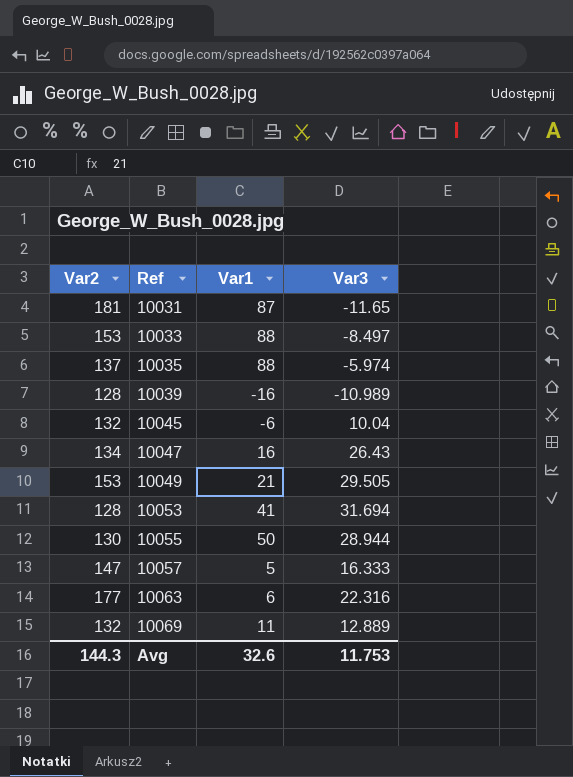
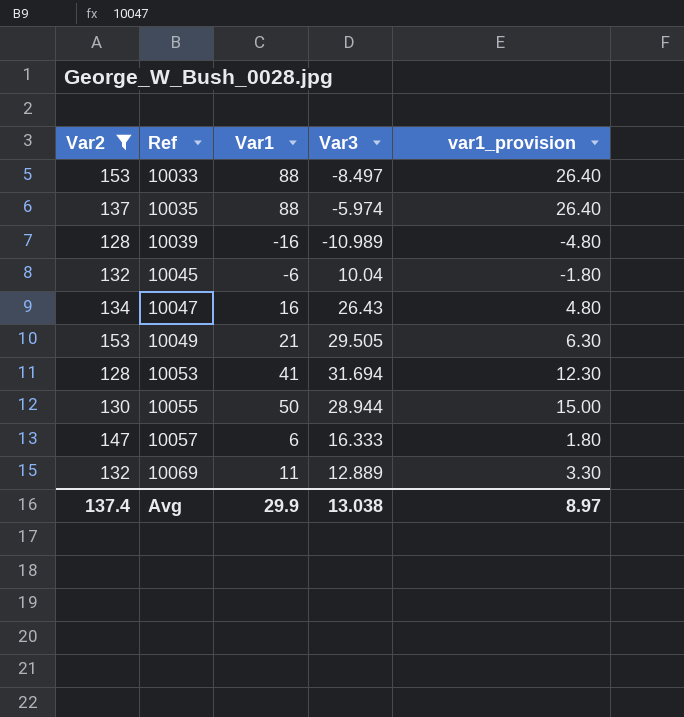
filter: none -> Var2 <= 153
column var1_provision | formula: none -> [Var1] * 0.3
10057 | Var1: 5 -> 6
Avg | Var2: 144.3 -> 137.4
Avg | Var1: 32.6 -> 29.9
Avg | Var3: 11.753 -> 13.038

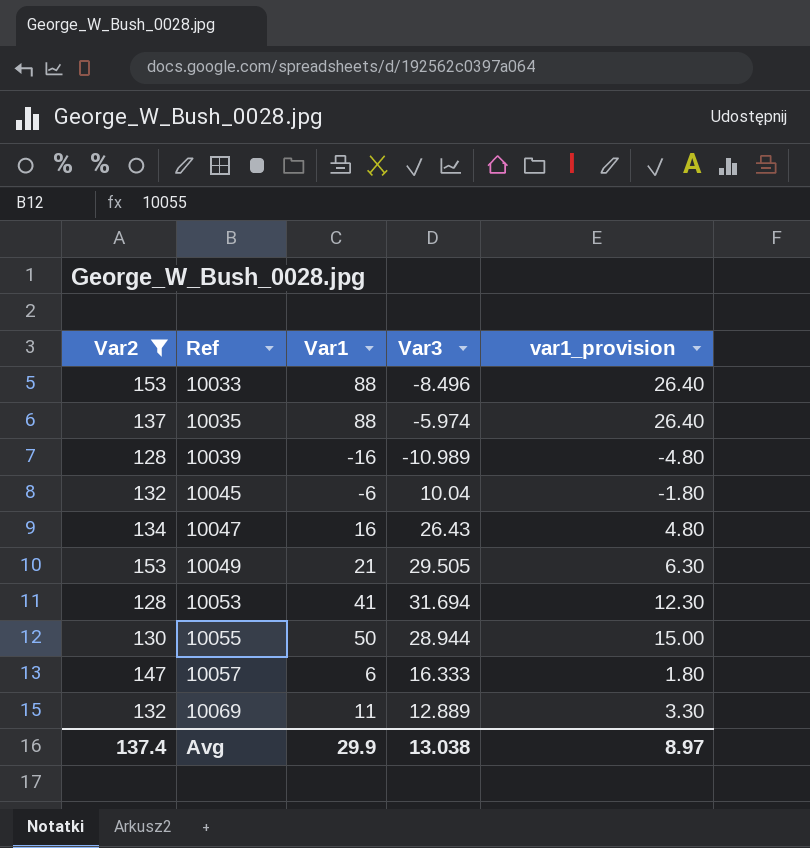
10033 | Var3: -8.497 -> -8.496

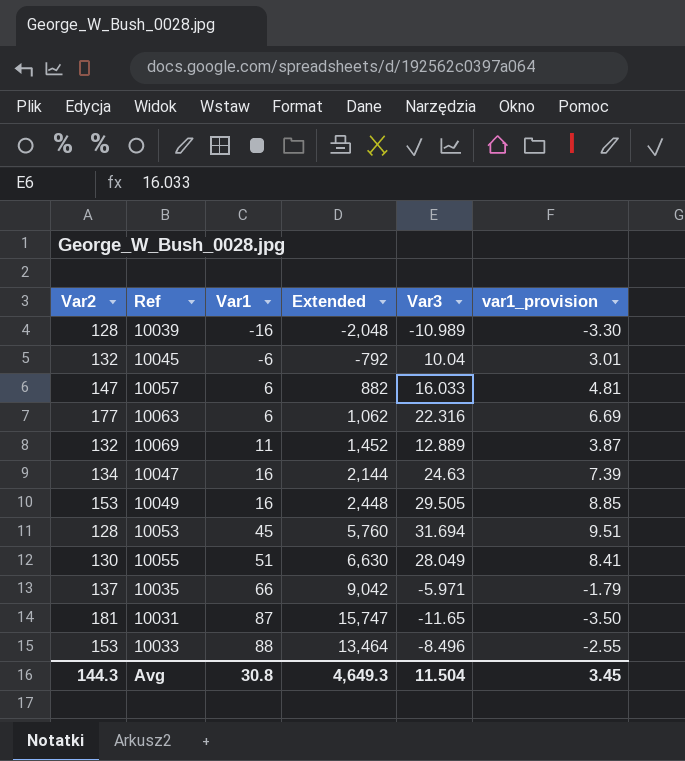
filter: Var2 <= 153 -> none
row order: Ref ascending -> Var1 ascending
column Extended | formula: none -> [Var2] * [Var1]
column var1_provision | formula: [Var1] * 0.3 -> [Var3] * 0.3
10057 | Var3: 16.333 -> 16.033
10047 | Var3: 26.43 -> 24.63
10049 | Var1: 21 -> 16
10053 | Var1: 41 -> 45
10055 | Var1: 50 -> 51
10055 | Var3: 28.944 -> 28.049
10035 | Var1: 88 -> 66
10035 | Var3: -5.974 -> -5.971
Avg | Var2: 137.4 -> 144.3
Avg | Var1: 29.9 -> 30.8
Avg | Var3: 13.038 -> 11.504
Avg | var1_provision: 8.97 -> 3.45

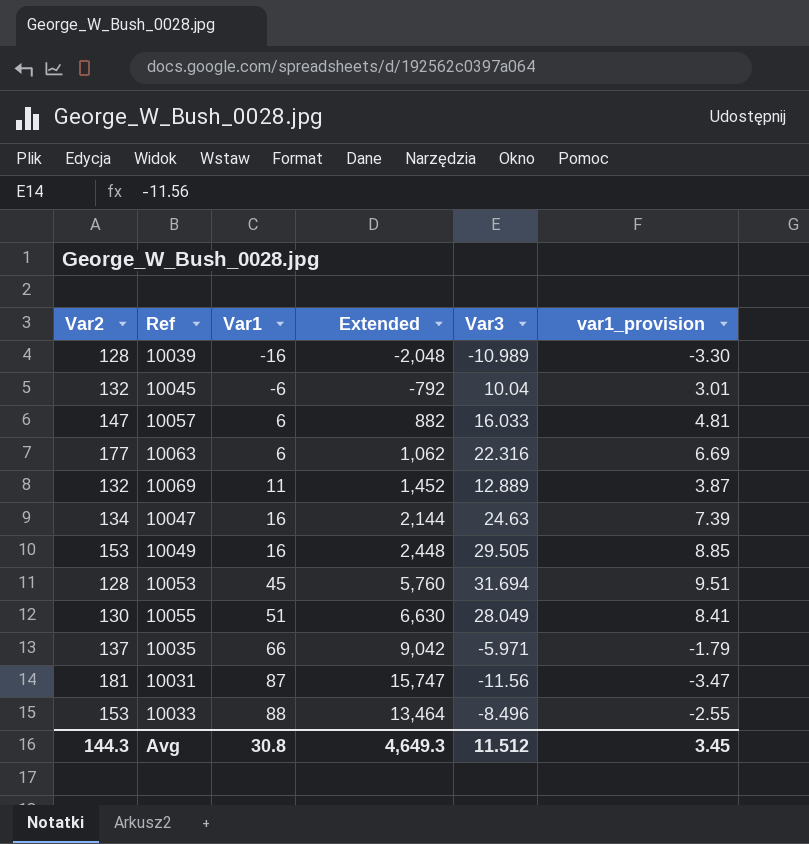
10031 | Var3: -11.65 -> -11.56
10031 | var1_provision: -3.50 -> -3.47
Avg | Var3: 11.504 -> 11.512

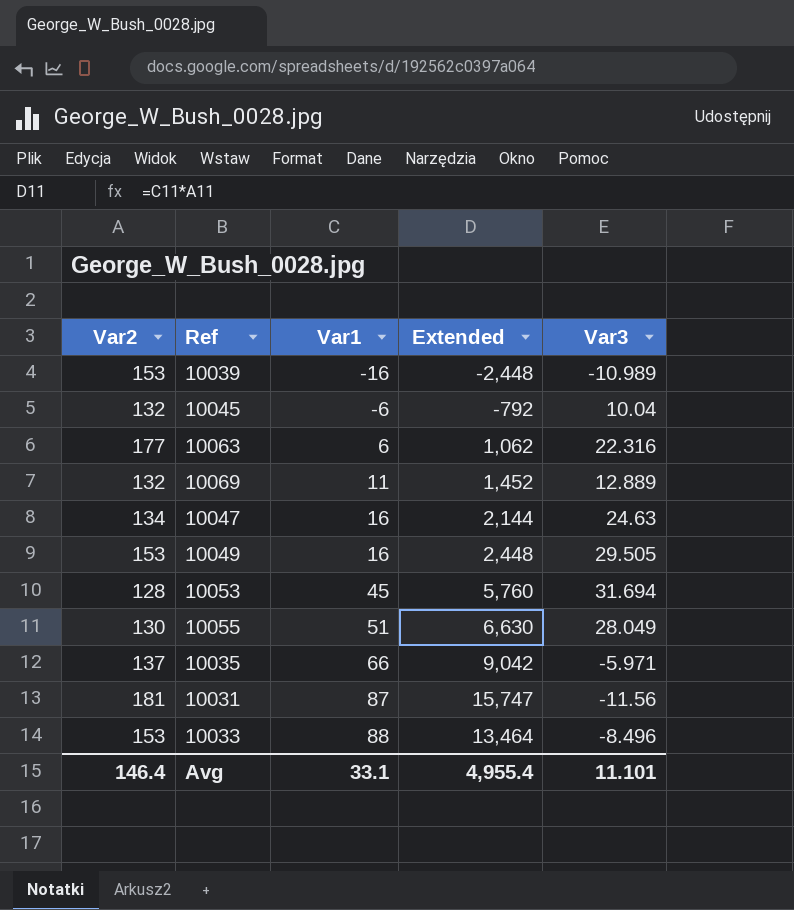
column var1_provision | formula: [Var3] * 0.3 -> none
row 10057: 147 | 6 | 882 | 16.033 | 4.81 -> none
10039 | Var2: 128 -> 153
10039 | Extended: -2,048 -> -2,448
Avg | Var2: 144.3 -> 146.4
Avg | Var1: 30.8 -> 33.1
Avg | Extended: 4,649.3 -> 4,955.4
Avg | Var3: 11.512 -> 11.101

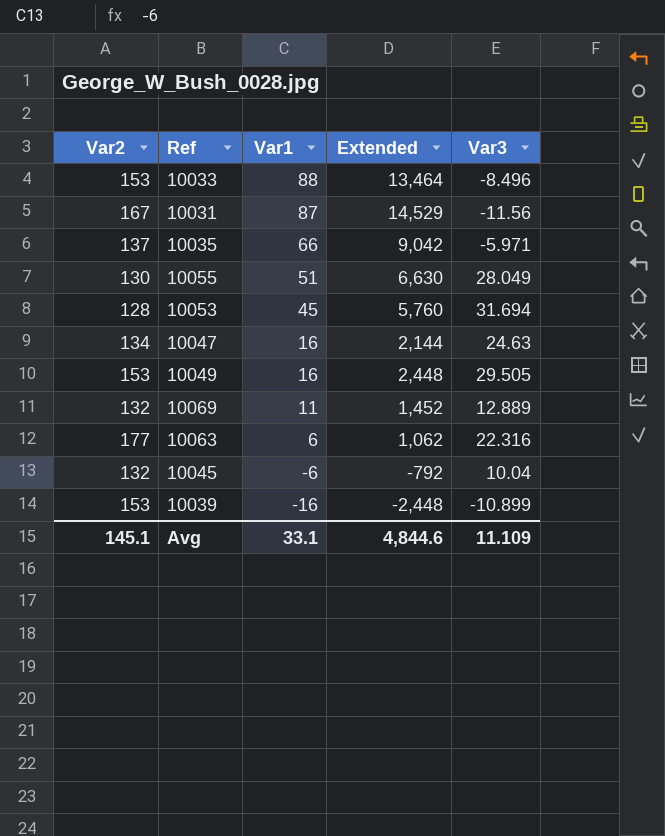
row order: Var1 ascending -> Var1 descending
10031 | Var2: 181 -> 167
10031 | Extended: 15,747 -> 14,529
10039 | Var3: -10.989 -> -10.899
Avg | Var2: 146.4 -> 145.1
Avg | Extended: 4,955.4 -> 4,844.6
Avg | Var3: 11.101 -> 11.109

